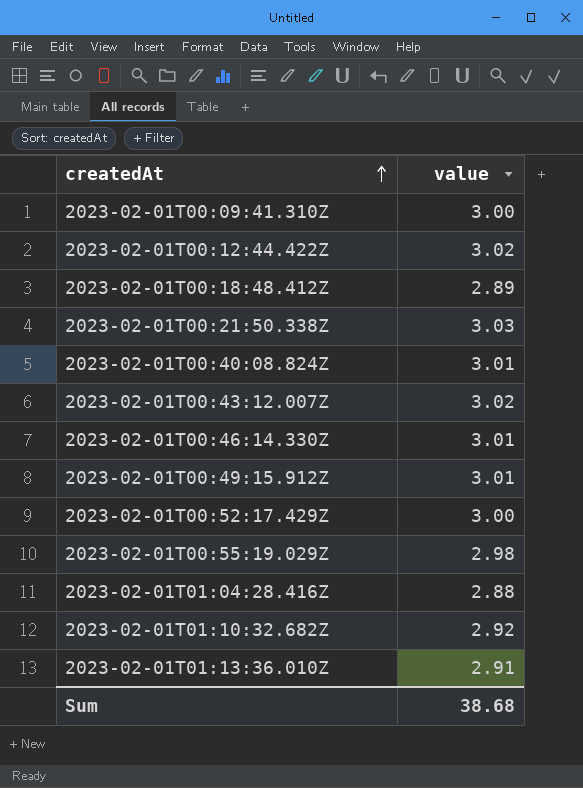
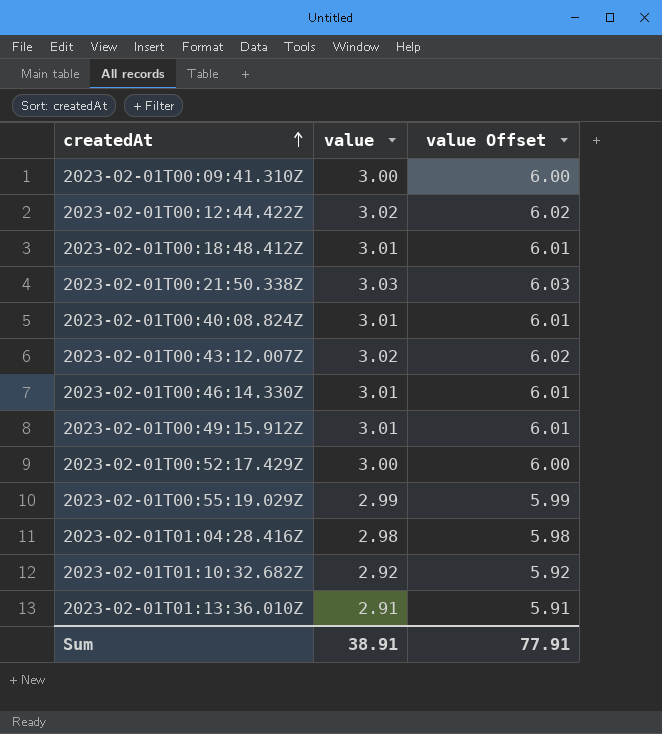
column value Offset | formula: none -> [value] + 3
2023-02-01T00:18:48.412Z | value: 2.89 -> 3.01
2023-02-01T00:55:19.029Z | value: 2.98 -> 2.99
2023-02-01T01:04:28.416Z | value: 2.88 -> 2.98
Sum | value: 38.68 -> 38.91

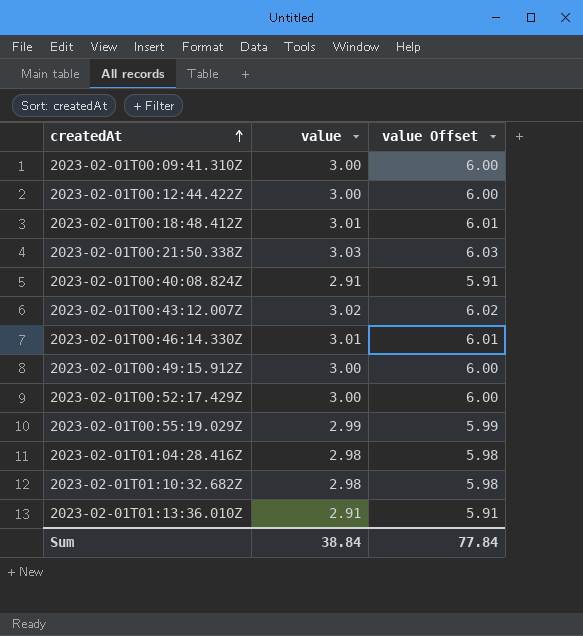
2023-02-01T00:12:44.422Z | value: 3.02 -> 3.00
2023-02-01T00:12:44.422Z | value Offset: 6.02 -> 6.00
2023-02-01T00:40:08.824Z | value: 3.01 -> 2.91
2023-02-01T00:40:08.824Z | value Offset: 6.01 -> 5.91
2023-02-01T00:49:15.912Z | value: 3.01 -> 3.00
2023-02-01T00:49:15.912Z | value Offset: 6.01 -> 6.00
2023-02-01T01:10:32.682Z | value: 2.92 -> 2.98
2023-02-01T01:10:32.682Z | value Offset: 5.92 -> 5.98
Sum | value: 38.91 -> 38.84
Sum | value Offset: 77.91 -> 77.84

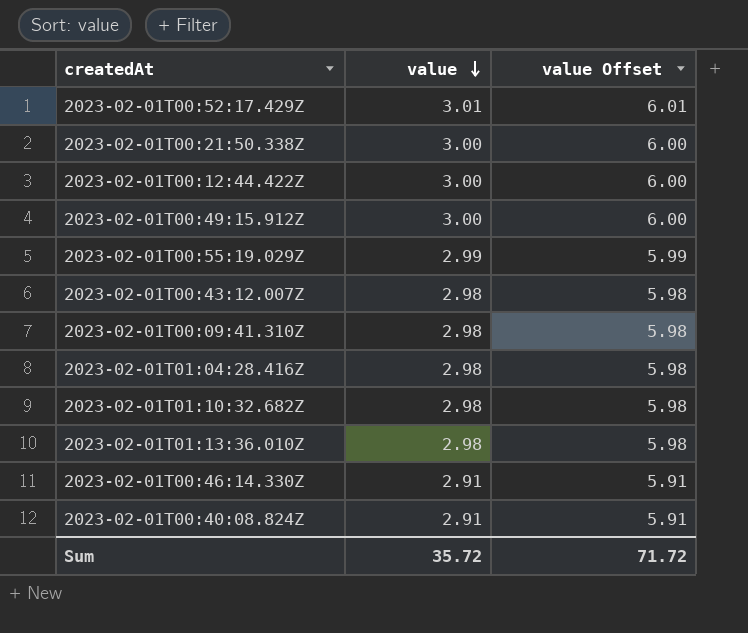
row order: createdAt ascending -> value descending
row 2023-02-01T00:18:48.412Z: 3.01 | 6.01 -> none
2023-02-01T00:52:17.429Z | value: 3.00 -> 3.01
2023-02-01T00:52:17.429Z | value Offset: 6.00 -> 6.01
2023-02-01T00:21:50.338Z | value: 3.03 -> 3.00
2023-02-01T00:21:50.338Z | value Offset: 6.03 -> 6.00
2023-02-01T00:43:12.007Z | value: 3.02 -> 2.98
2023-02-01T00:43:12.007Z | value Offset: 6.02 -> 5.98
2023-02-01T00:09:41.310Z | value: 3.00 -> 2.98
2023-02-01T00:09:41.310Z | value Offset: 6.00 -> 5.98
2023-02-01T01:13:36.010Z | value: 2.91 -> 2.98
2023-02-01T01:13:36.010Z | value Offset: 5.91 -> 5.98
2023-02-01T00:46:14.330Z | value: 3.01 -> 2.91
2023-02-01T00:46:14.330Z | value Offset: 6.01 -> 5.91
Sum | value: 38.84 -> 35.72
Sum | value Offset: 77.84 -> 71.72

